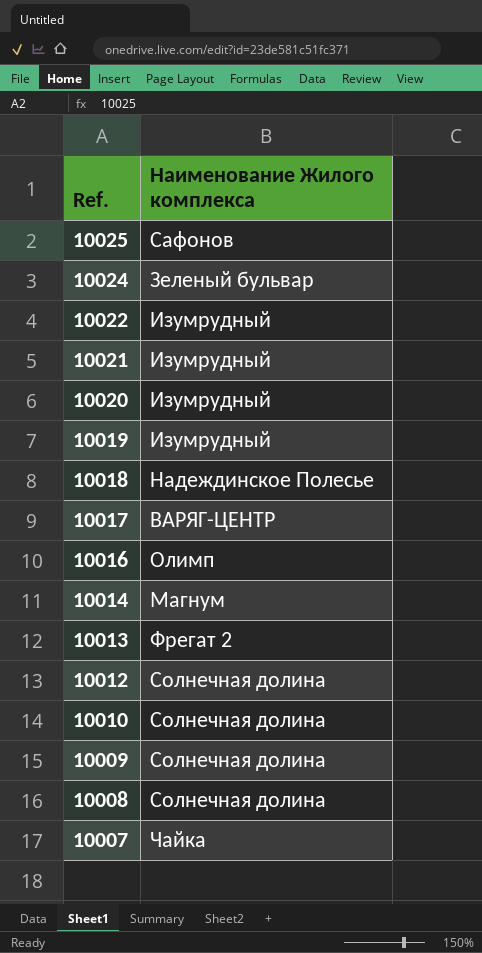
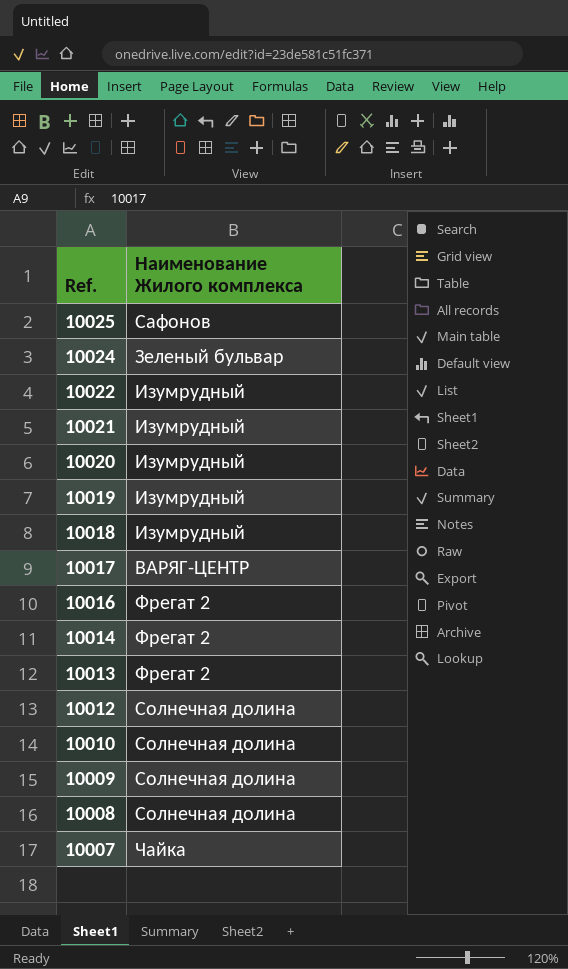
10018 | Наименование Жилого комплекса: Надеждинское Полесье -> Изумрудный
10016 | Наименование Жилого комплекса: Олимп -> Фрегат 2
10014 | Наименование Жилого комплекса: Магнум -> Фрегат 2

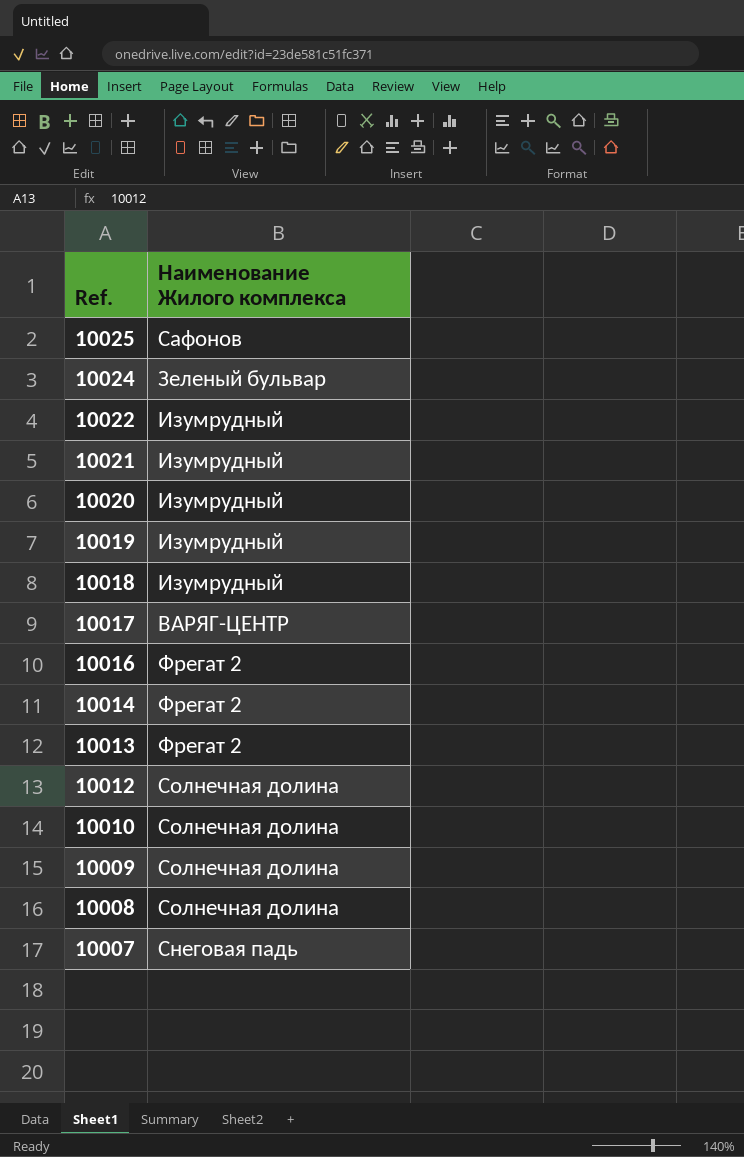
10007 | Наименование Жилого комплекса: Чайка -> Снеговая падь

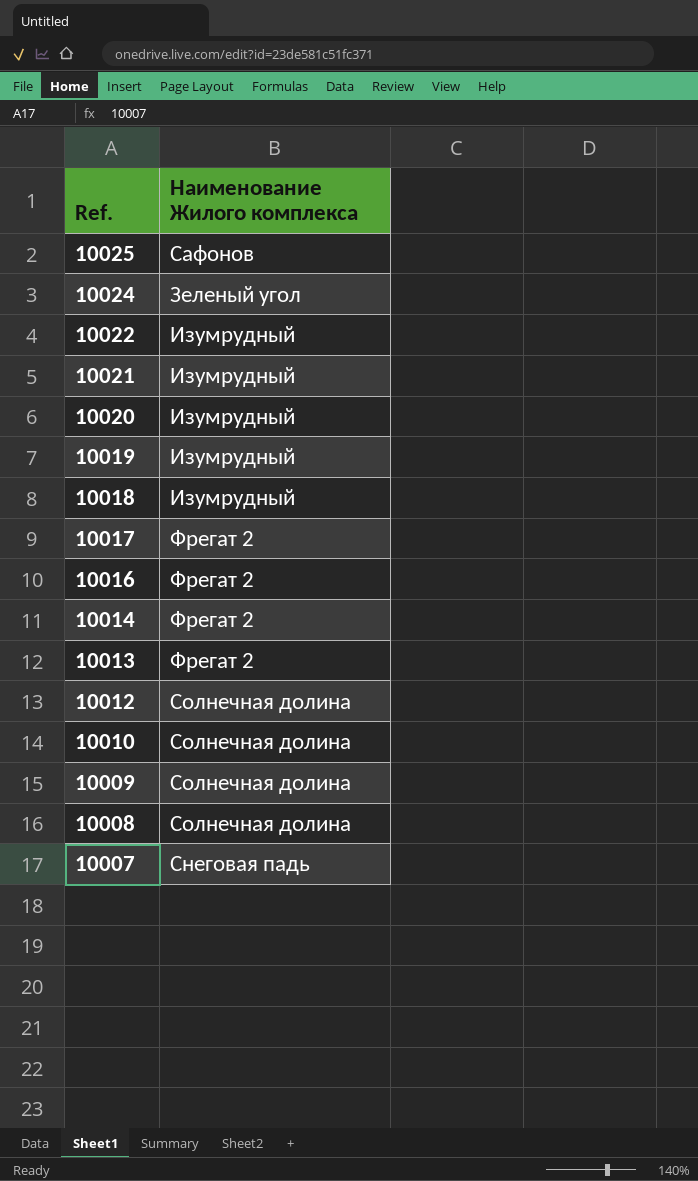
10024 | Наименование Жилого комплекса: Зеленый бульвар -> Зеленый угол
10017 | Наименование Жилого комплекса: ВАРЯГ-ЦЕНТР -> Фрегат 2

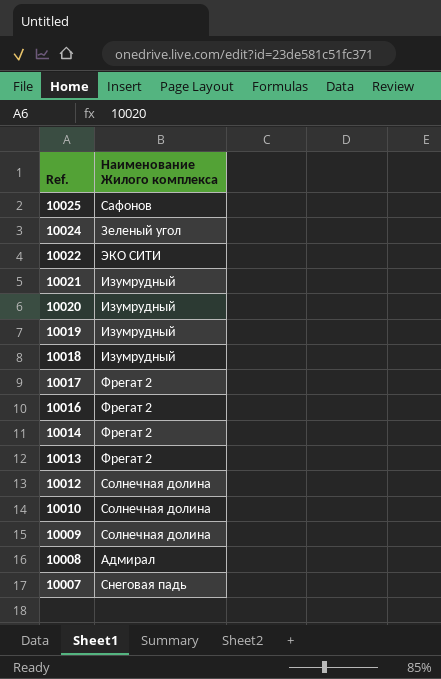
10022 | Наименование Жилого комплекса: Изумрудный -> ЭКО СИТИ
10008 | Наименование Жилого комплекса: Солнечная долина -> Адмирал

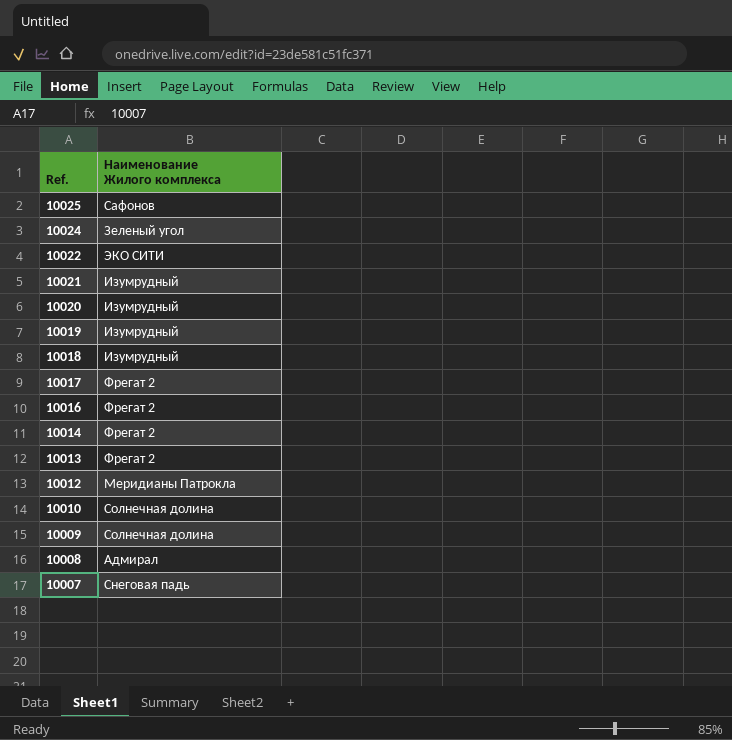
10012 | Наименование Жилого комплекса: Солнечная долина -> Меридианы Патрокла

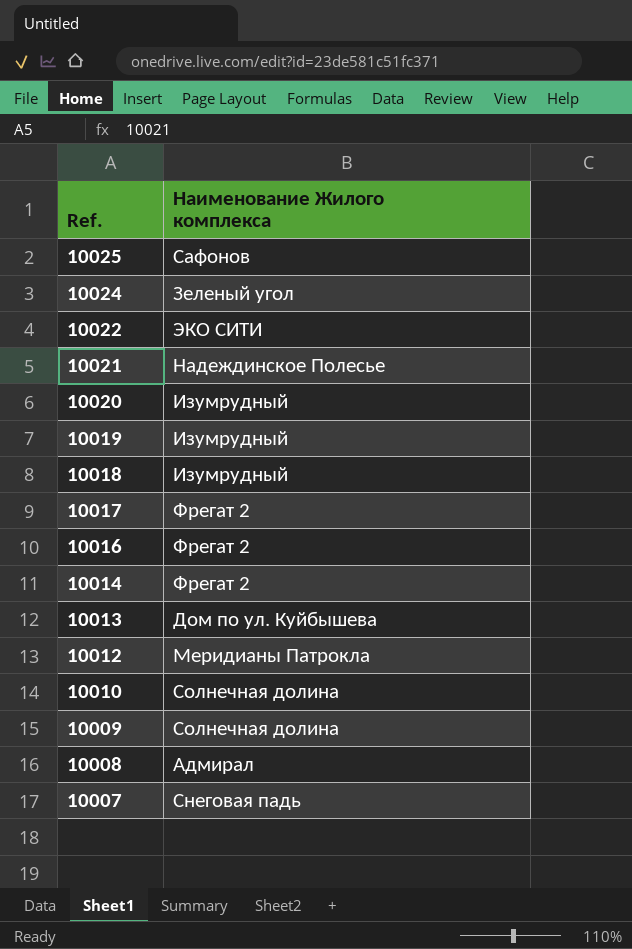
10021 | Наименование Жилого комплекса: Изумрудный -> Надеждинское Полесье
10013 | Наименование Жилого комплекса: Фрегат 2 -> Дом по ул. Куйбышева

